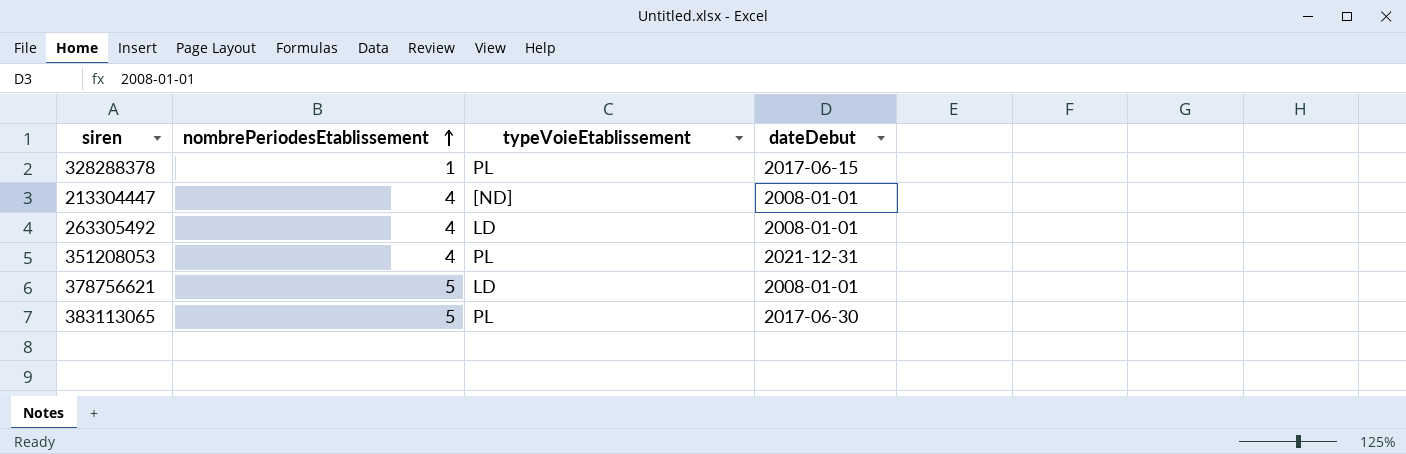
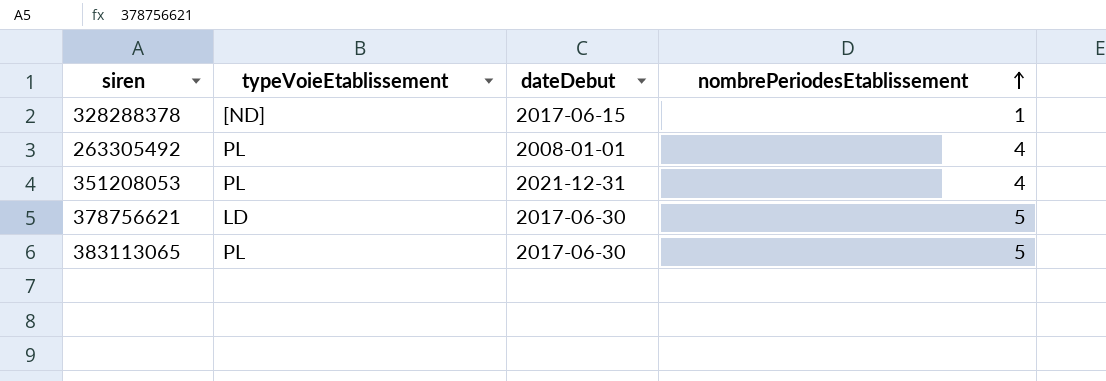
column nombrePeriodesEtablissement | position: 2 -> 4
row 213304447: 4 | [ND] | 2008-01-01 -> none
328288378 | typeVoieEtablissement: PL -> [ND]
263305492 | typeVoieEtablissement: LD -> PL
378756621 | dateDebut: 2008-01-01 -> 2017-06-30

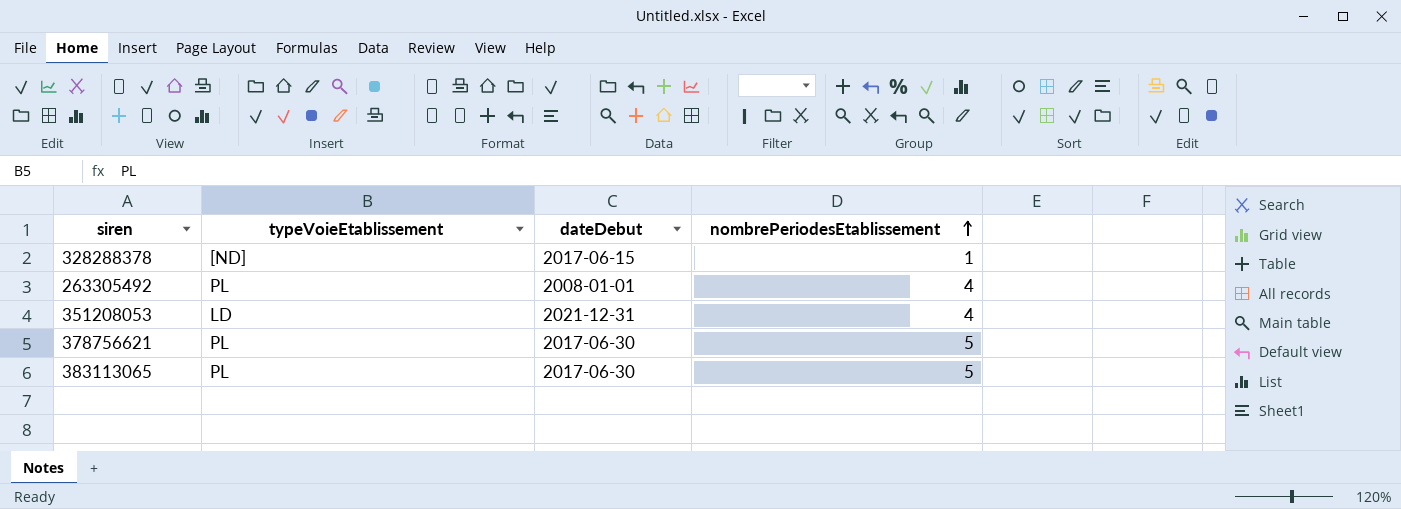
351208053 | typeVoieEtablissement: PL -> LD
378756621 | typeVoieEtablissement: LD -> PL

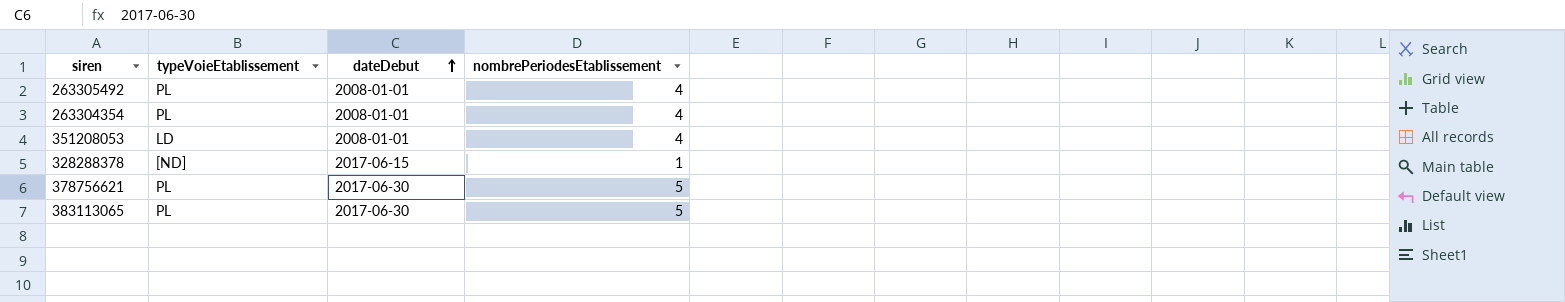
row order: nombrePeriodesEtablissement ascending -> dateDebut ascending
row 263304354: none -> PL | 2008-01-01 | 4
351208053 | dateDebut: 2021-12-31 -> 2008-01-01

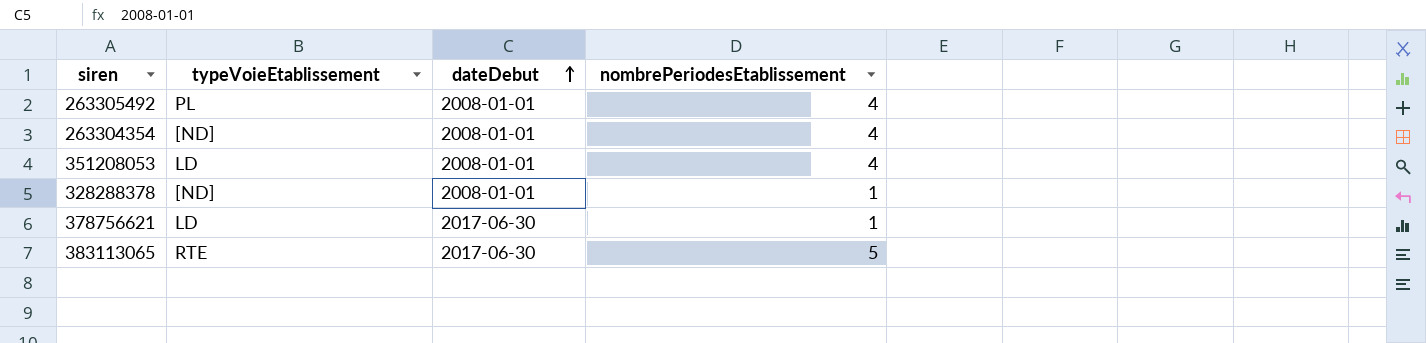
263304354 | typeVoieEtablissement: PL -> [ND]
328288378 | dateDebut: 2017-06-15 -> 2008-01-01
378756621 | typeVoieEtablissement: PL -> LD
378756621 | nombrePeriodesEtablissement: 5 -> 1
383113065 | typeVoieEtablissement: PL -> RTE

